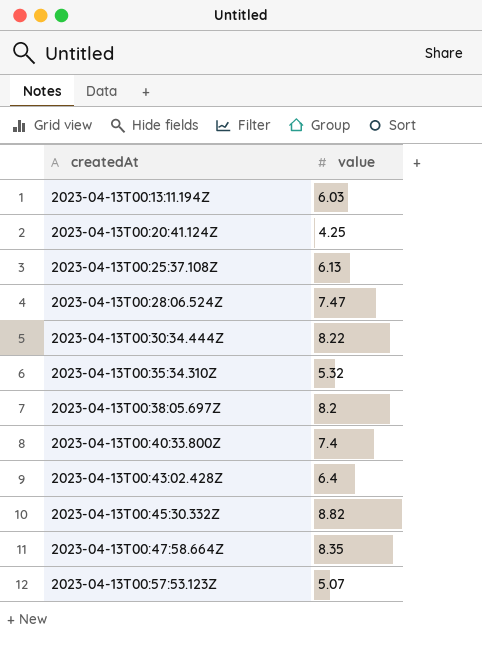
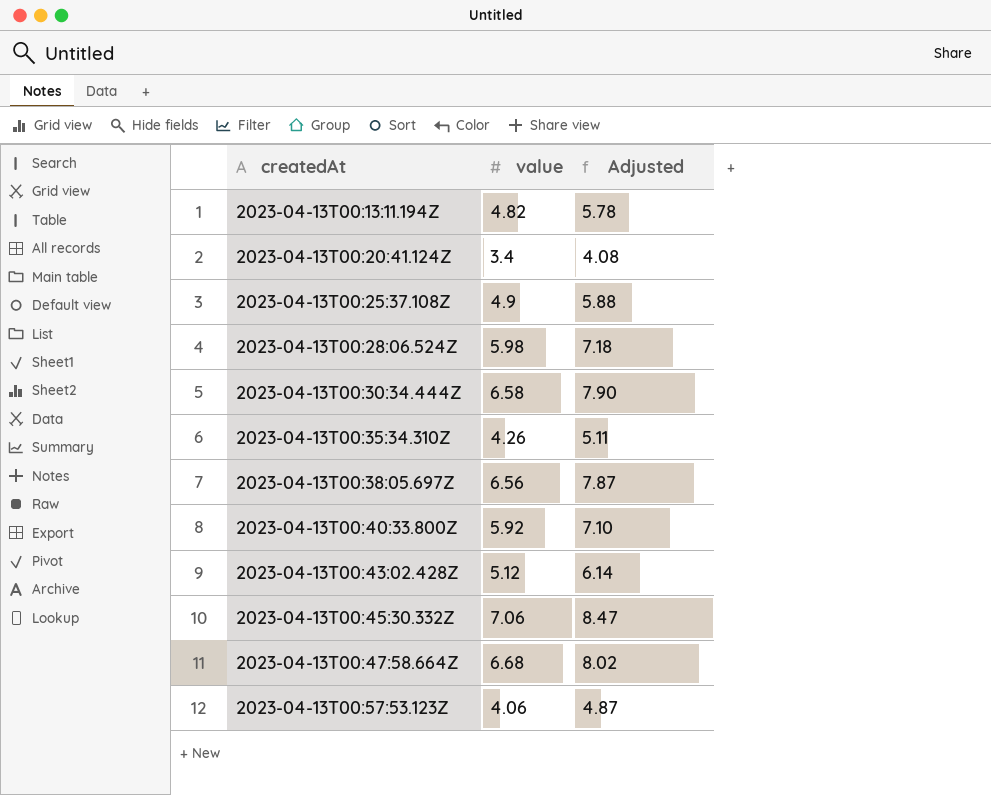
column Adjusted | formula: none -> [value] * 1.2
2023-04-13T00:13:11.194Z | value: 6.03 -> 4.82
2023-04-13T00:20:41.124Z | value: 4.25 -> 3.4
2023-04-13T00:25:37.108Z | value: 6.13 -> 4.9
2023-04-13T00:28:06.524Z | value: 7.47 -> 5.98
2023-04-13T00:30:34.444Z | value: 8.22 -> 6.58
2023-04-13T00:35:34.310Z | value: 5.32 -> 4.26
2023-04-13T00:38:05.697Z | value: 8.2 -> 6.56
2023-04-13T00:40:33.800Z | value: 7.4 -> 5.92
2023-04-13T00:43:02.428Z | value: 6.4 -> 5.12
2023-04-13T00:45:30.332Z | value: 8.82 -> 7.06
2023-04-13T00:47:58.664Z | value: 8.35 -> 6.68
2023-04-13T00:57:53.123Z | value: 5.07 -> 4.06

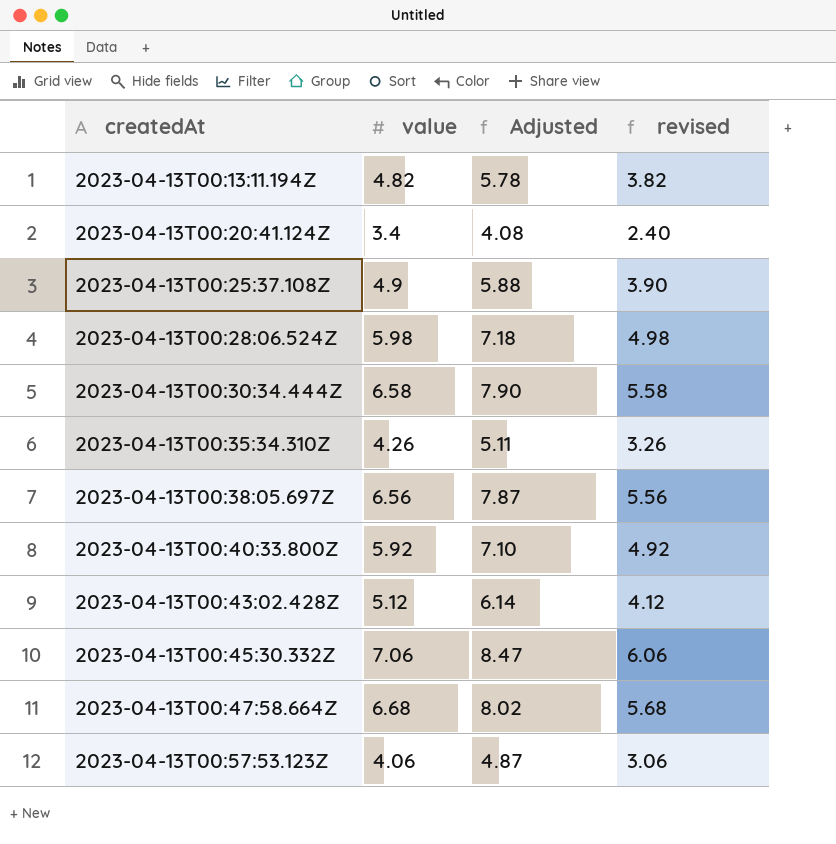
column revised | formula: none -> [value] - 1

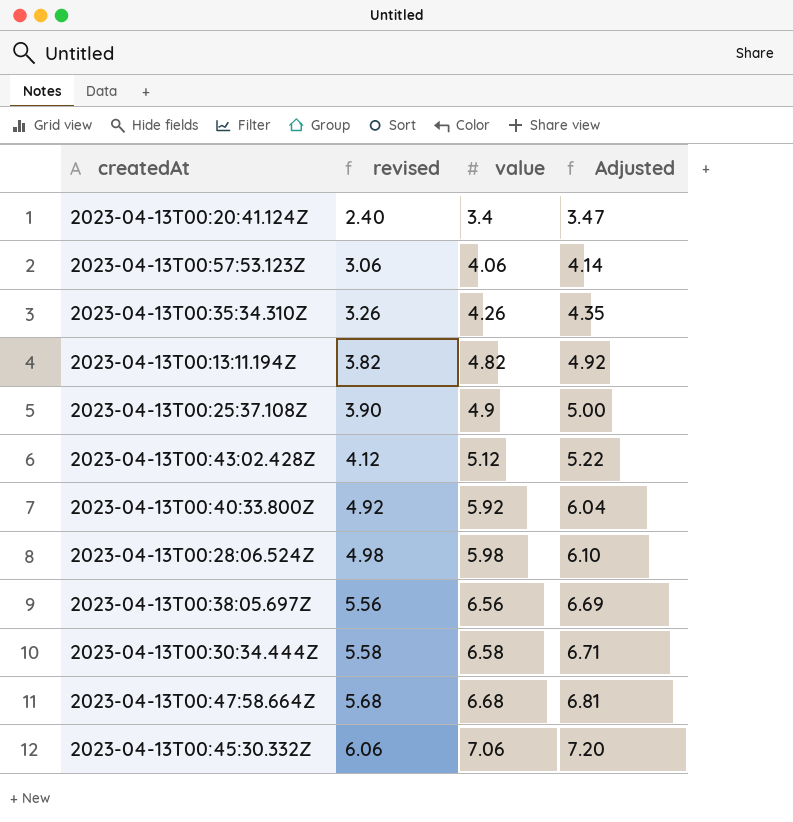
row order: createdAt ascending -> revised ascending
column revised | position: 4 -> 2
column Adjusted | formula: [value] * 1.2 -> [value] * 1.02

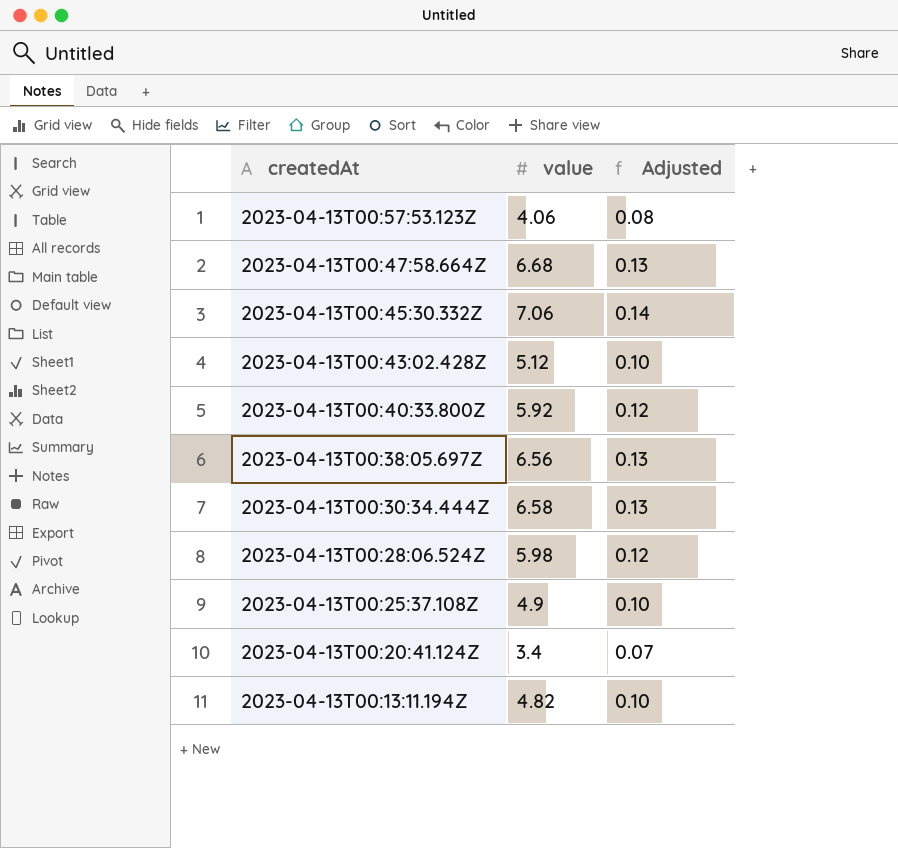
row order: revised ascending -> createdAt descending
column revised | formula: [value] - 1 -> none
column Adjusted | formula: [value] * 1.02 -> [value] * 0.02
row 2023-04-13T00:35:34.310Z: 3.26 | 4.26 | 4.35 -> none

